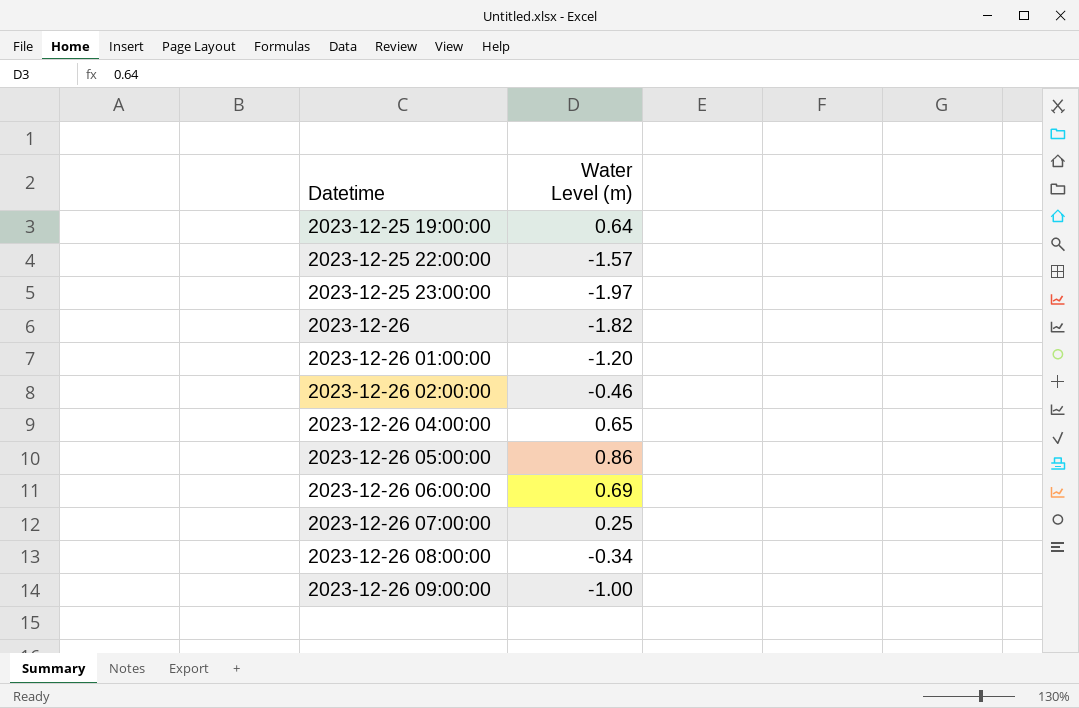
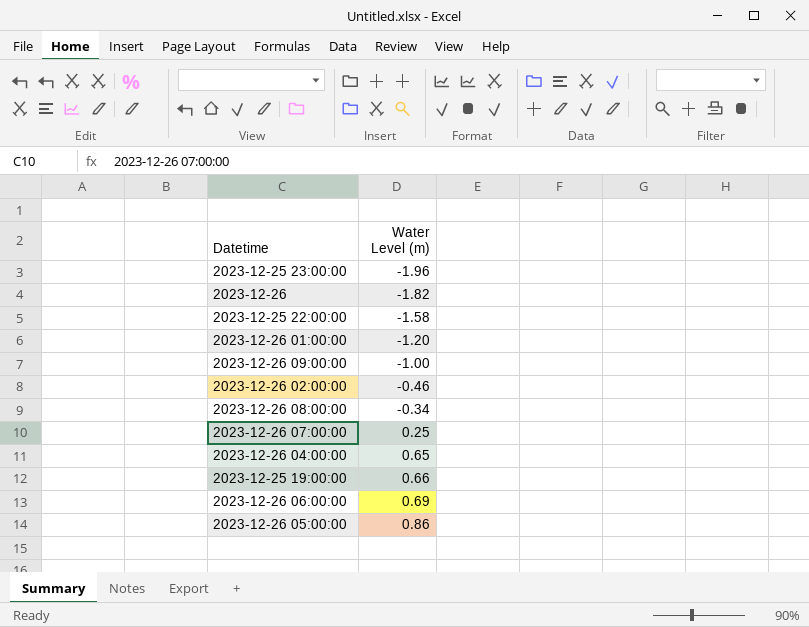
row order: Datetime ascending -> Water Level (m) ascending
2023-12-25 23:00:00 | Water Level (m): -1.97 -> -1.96
2023-12-25 22:00:00 | Water Level (m): -1.57 -> -1.58
2023-12-25 19:00:00 | Water Level (m): 0.64 -> 0.66

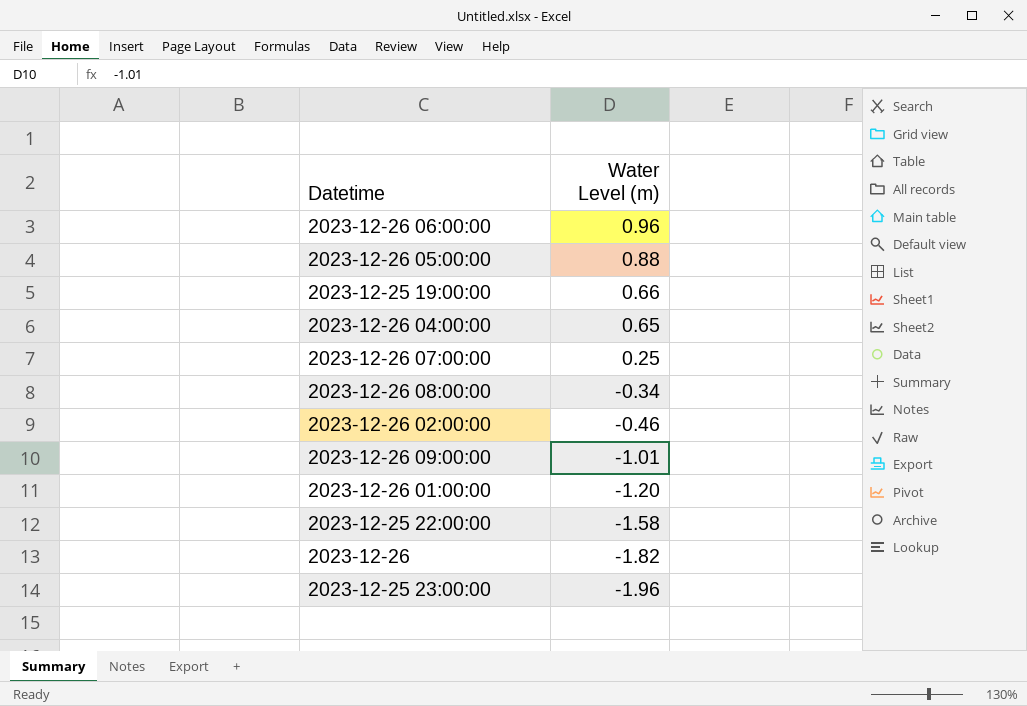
row order: Water Level (m) ascending -> Water Level (m) descending
2023-12-26 06:00:00 | Water Level (m): 0.69 -> 0.96
2023-12-26 05:00:00 | Water Level (m): 0.86 -> 0.88
2023-12-26 09:00:00 | Water Level (m): -1.00 -> -1.01

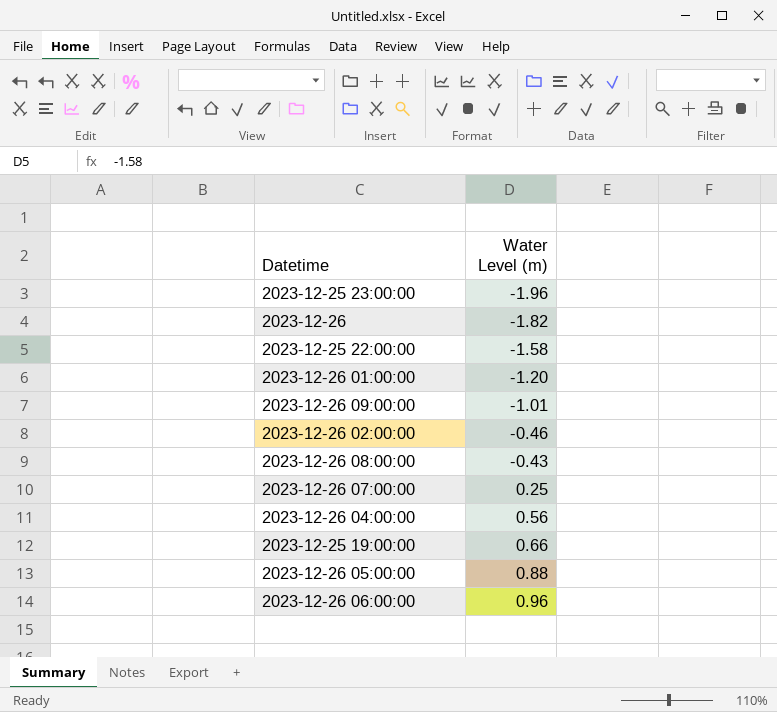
row order: Water Level (m) descending -> Water Level (m) ascending
2023-12-26 08:00:00 | Water Level (m): -0.34 -> -0.43
2023-12-26 04:00:00 | Water Level (m): 0.65 -> 0.56

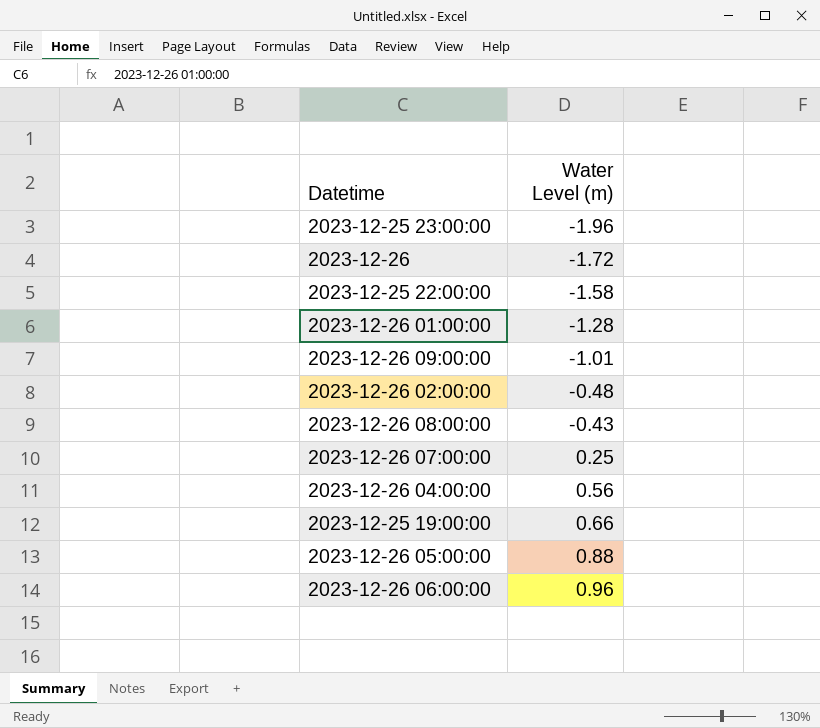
2023-12-26 | Water Level (m): -1.82 -> -1.72
2023-12-26 01:00:00 | Water Level (m): -1.20 -> -1.28
2023-12-26 02:00:00 | Water Level (m): -0.46 -> -0.48

